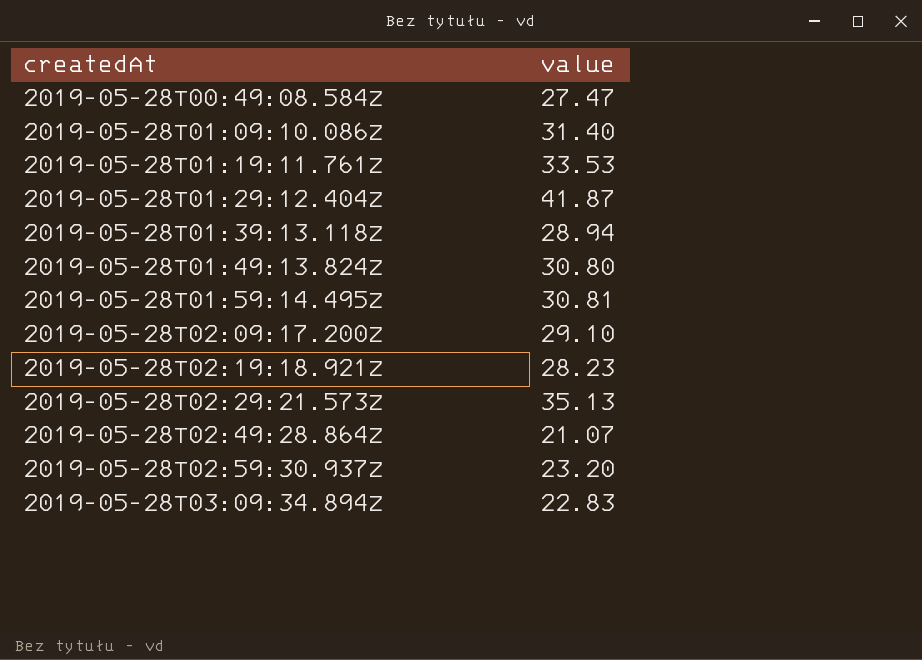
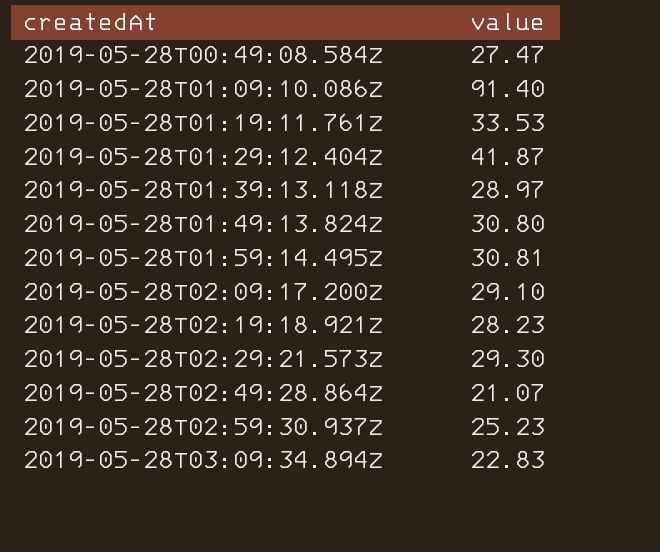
2019-05-28T01:09:10.086Z | value: 31.40 -> 91.40
2019-05-28T01:39:13.118Z | value: 28.94 -> 28.97
2019-05-28T02:29:21.573Z | value: 35.13 -> 29.30
2019-05-28T02:59:30.937Z | value: 23.20 -> 25.23

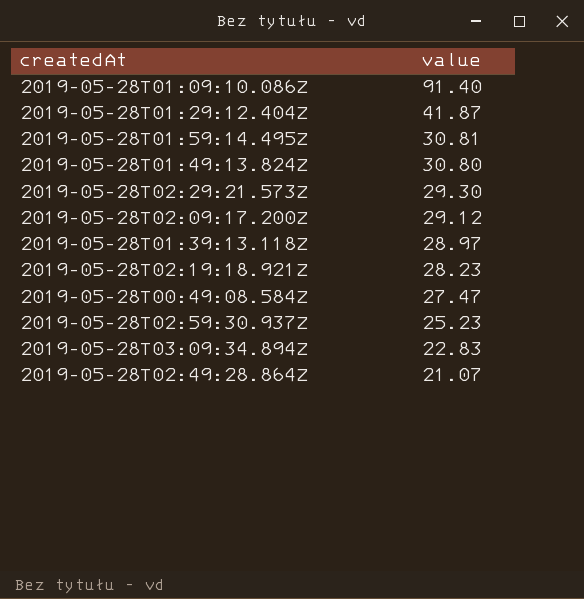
row order: createdAt ascending -> value descending
row 2019-05-28T01:19:11.761Z: 33.53 -> none
2019-05-28T02:09:17.200Z | value: 29.10 -> 29.12

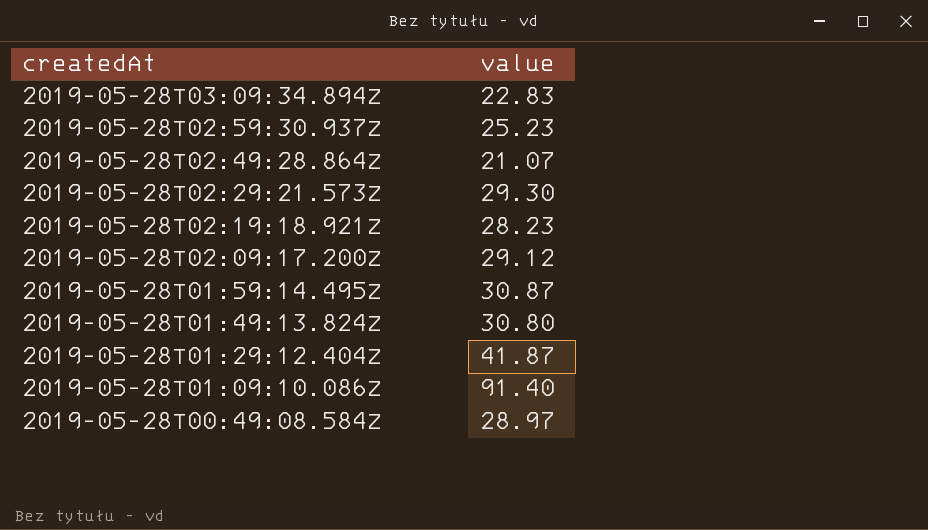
row order: value descending -> createdAt descending
row 2019-05-28T01:39:13.118Z: 28.97 -> none
2019-05-28T01:59:14.495Z | value: 30.81 -> 30.87
2019-05-28T00:49:08.584Z | value: 27.47 -> 28.97

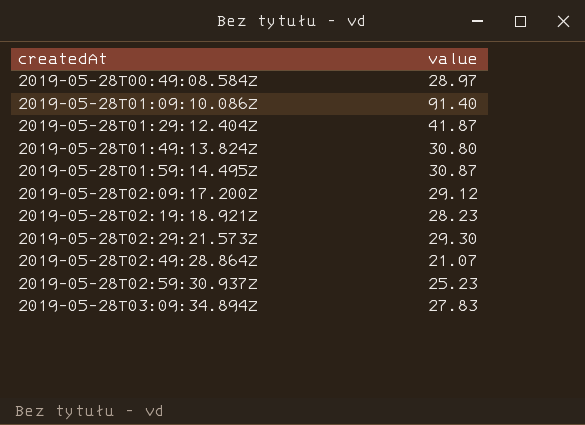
row order: createdAt descending -> createdAt ascending
2019-05-28T03:09:34.894Z | value: 22.83 -> 27.83

